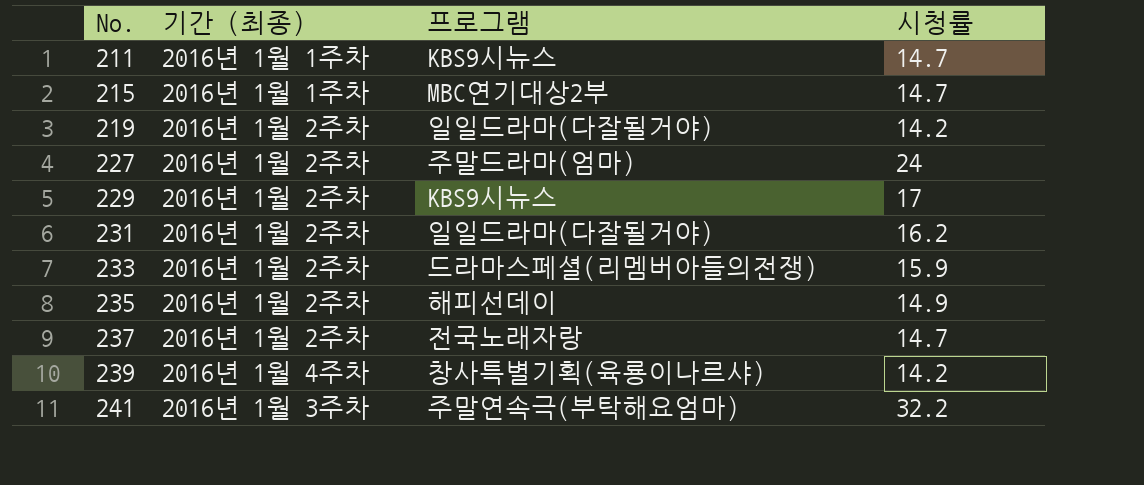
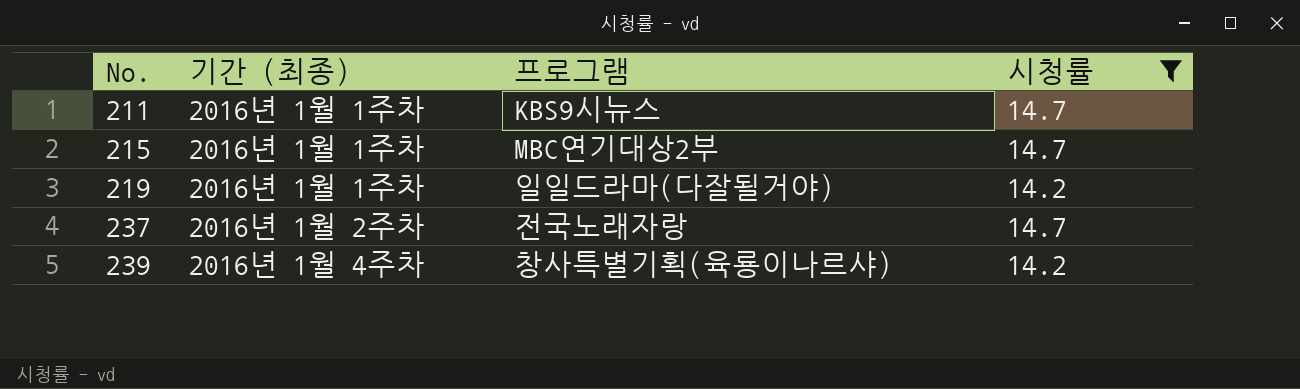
filter: none -> 시청률 <= 14.7
219 | 기간 (최종): 2016년 1월 2주차 -> 2016년 1월 1주차

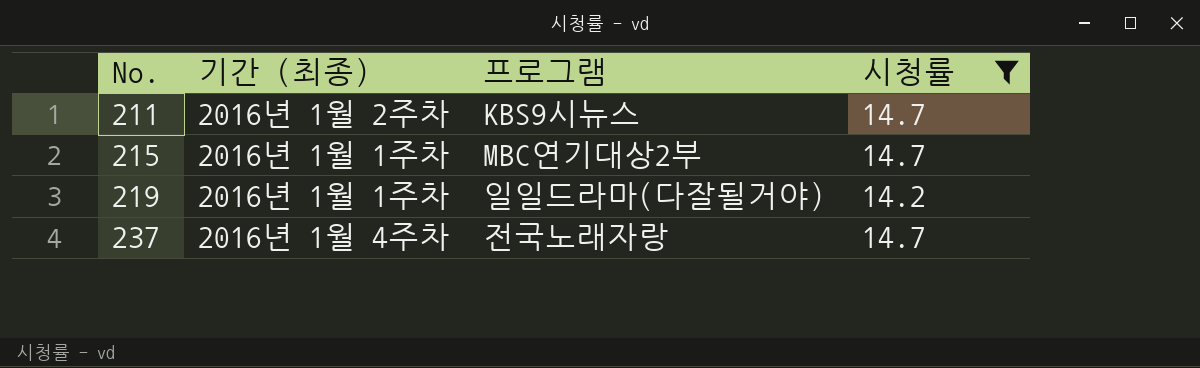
row 239: 2016년 1월 4주차 | 창사특별기획(육룡이나르샤) | 14.2 -> none
211 | 기간 (최종): 2016년 1월 1주차 -> 2016년 1월 2주차
237 | 기간 (최종): 2016년 1월 2주차 -> 2016년 1월 4주차

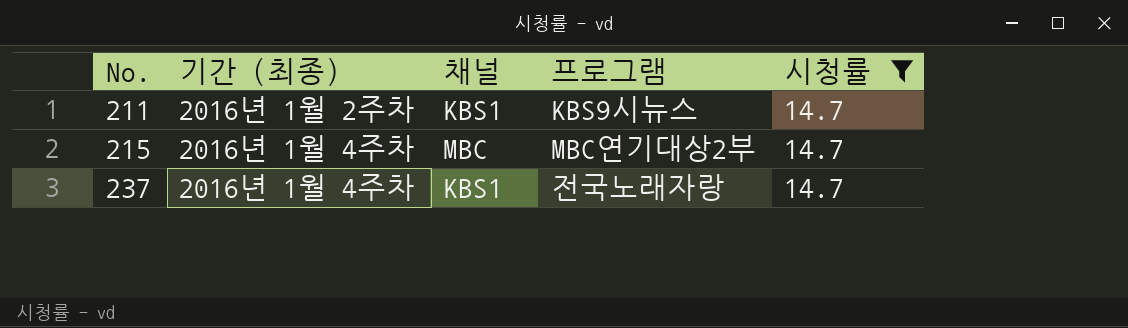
column 채널 | position: none -> 3
row 219: 2016년 1월 1주차 | 일일드라마(다잘될거야) | 14.2 -> none
215 | 기간 (최종): 2016년 1월 1주차 -> 2016년 1월 4주차

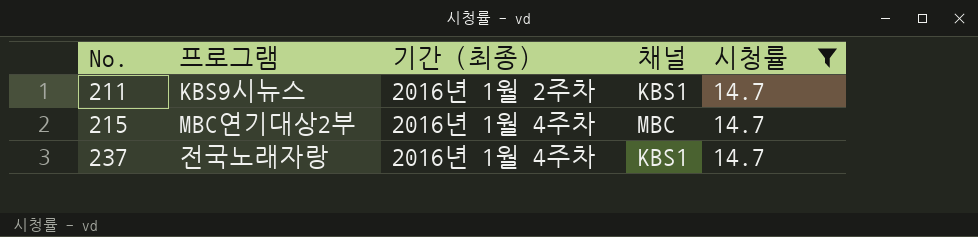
column 프로그램 | position: 4 -> 2

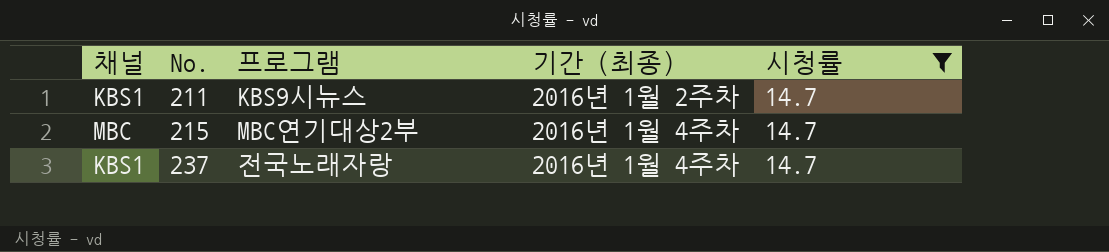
column 채널 | position: 4 -> 1

